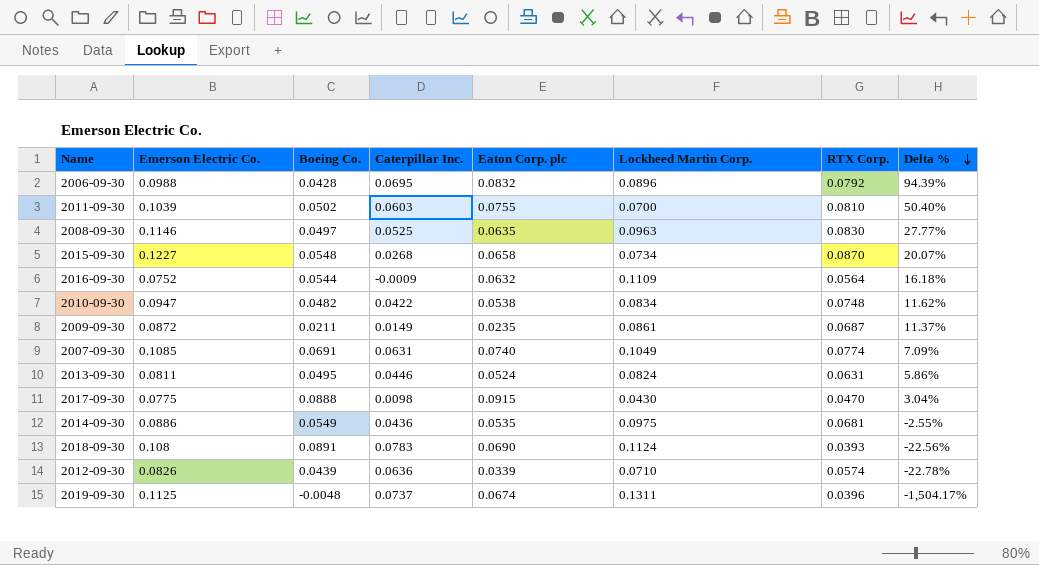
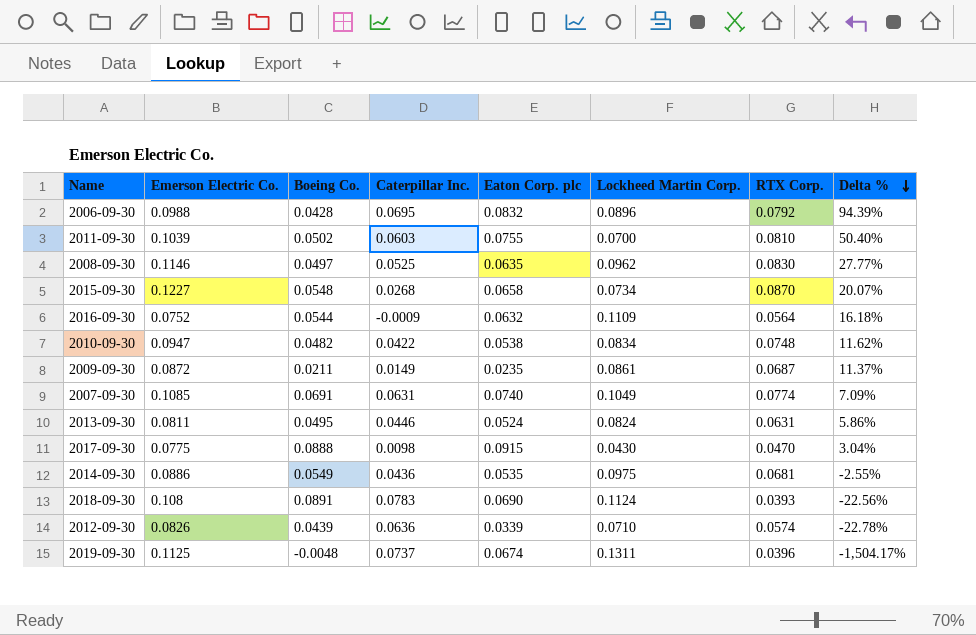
2008-09-30 | Lockheed Martin Corp.: 0.0963 -> 0.0962

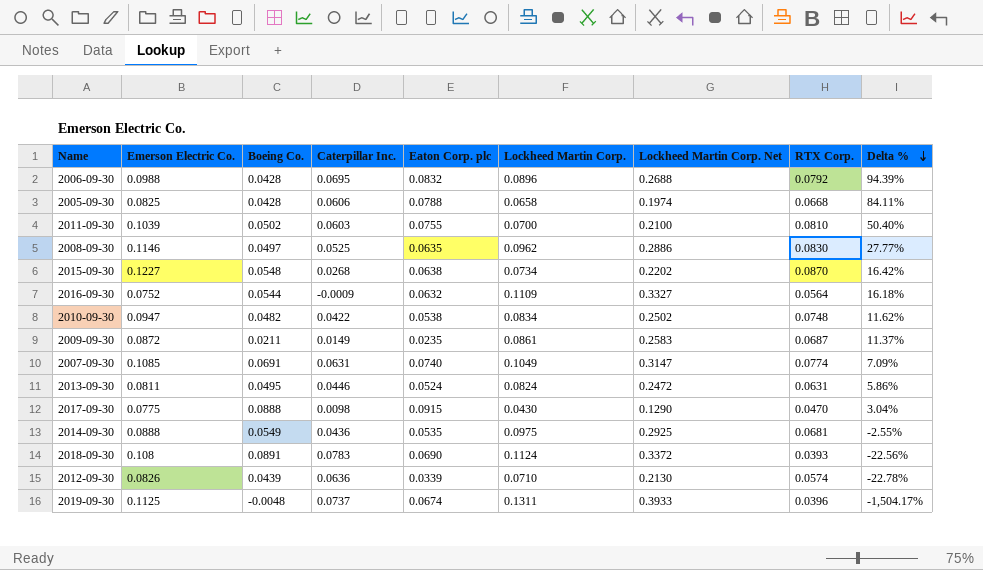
column Lockheed Martin Corp. Net | formula: none -> [Lockheed Martin Corp.] * 3
row 2005-09-30: none -> 0.0825 | 0.0428 | 0.0606 | 0.0788 | 0.0658 | 0.1974 | 0.0668 | 84.11%
2015-09-30 | Eaton Corp. plc: 0.0658 -> 0.0638
2015-09-30 | Delta %: 20.07% -> 16.42%
2014-09-30 | Emerson Electric Co.: 0.0886 -> 0.0888

